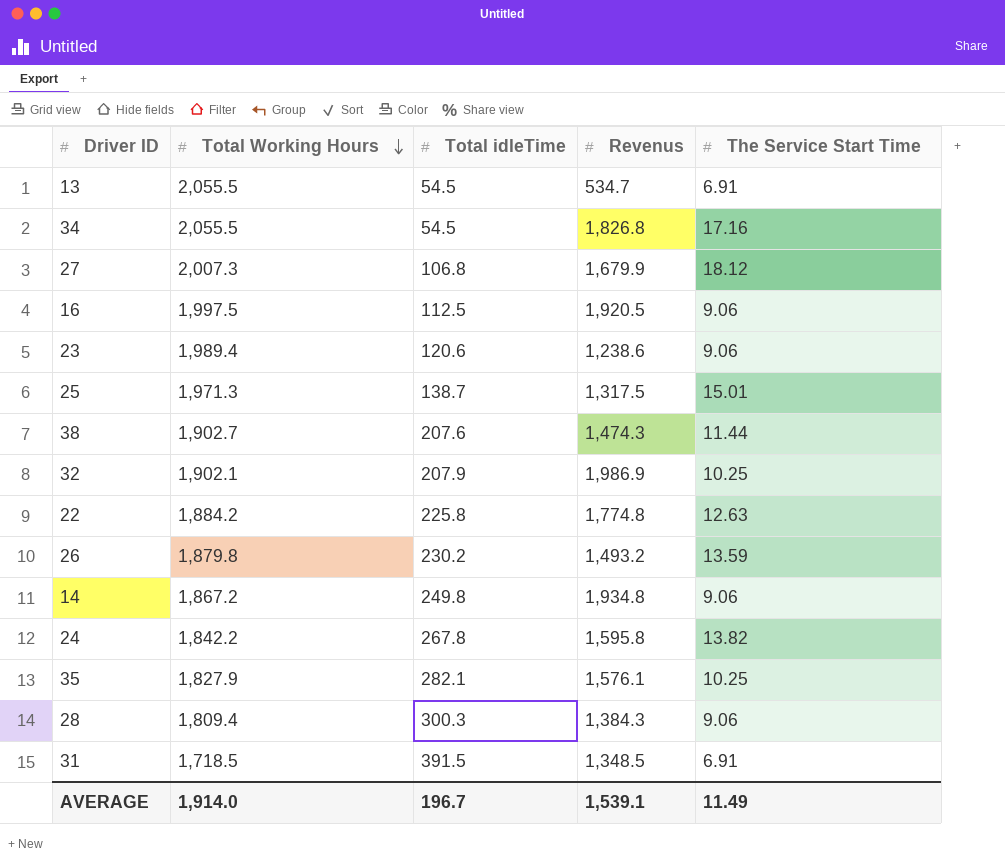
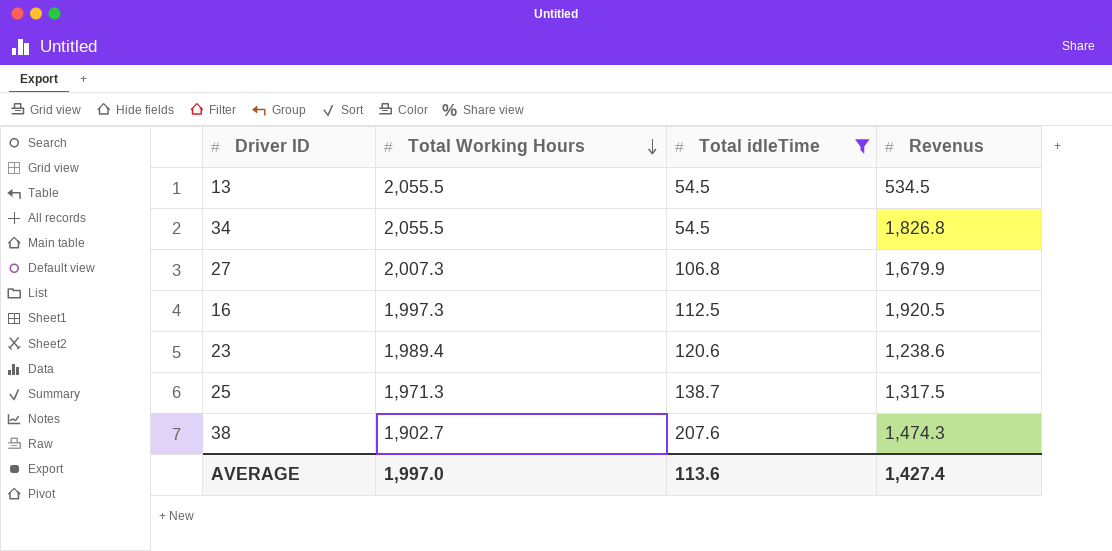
filter: none -> Total idleTime <= 207.6
column The Service Start Time | position: 5 -> none
13 | Revenus: 534.7 -> 534.5
16 | Total Working Hours: 1,997.5 -> 1,997.3
AVERAGE | Total Working Hours: 1,914.0 -> 1,997.0
AVERAGE | Total idleTime: 196.7 -> 113.6
AVERAGE | Revenus: 1,539.1 -> 1,427.4

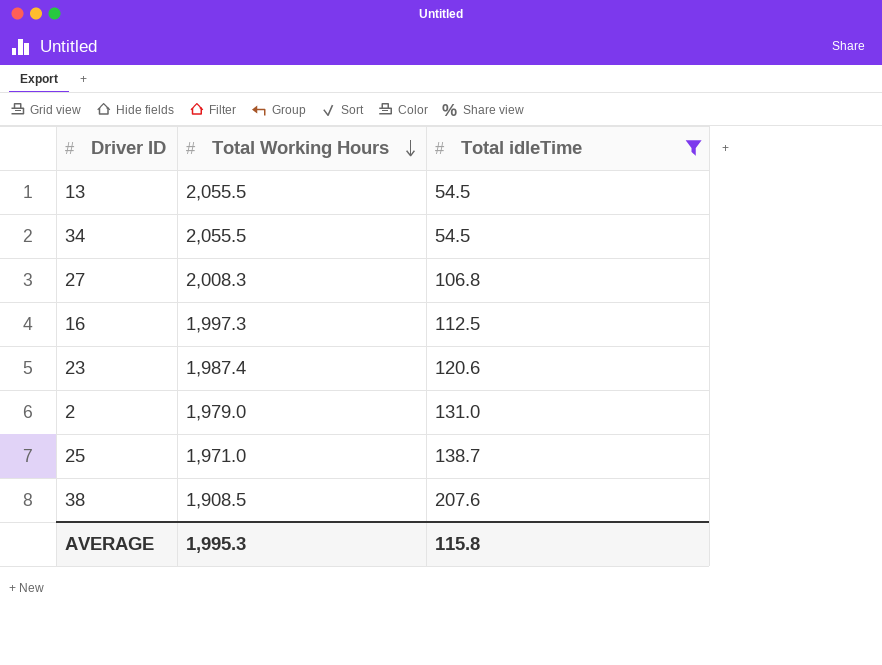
column Revenus | position: 4 -> none
27 | Total Working Hours: 2,007.3 -> 2,008.3
23 | Total Working Hours: 1,989.4 -> 1,987.4
row 2: none -> 1,979.0 | 131.0
25 | Total Working Hours: 1,971.3 -> 1,971.0
38 | Total Working Hours: 1,902.7 -> 1,908.5
AVERAGE | Total Working Hours: 1,997.0 -> 1,995.3
AVERAGE | Total idleTime: 113.6 -> 115.8

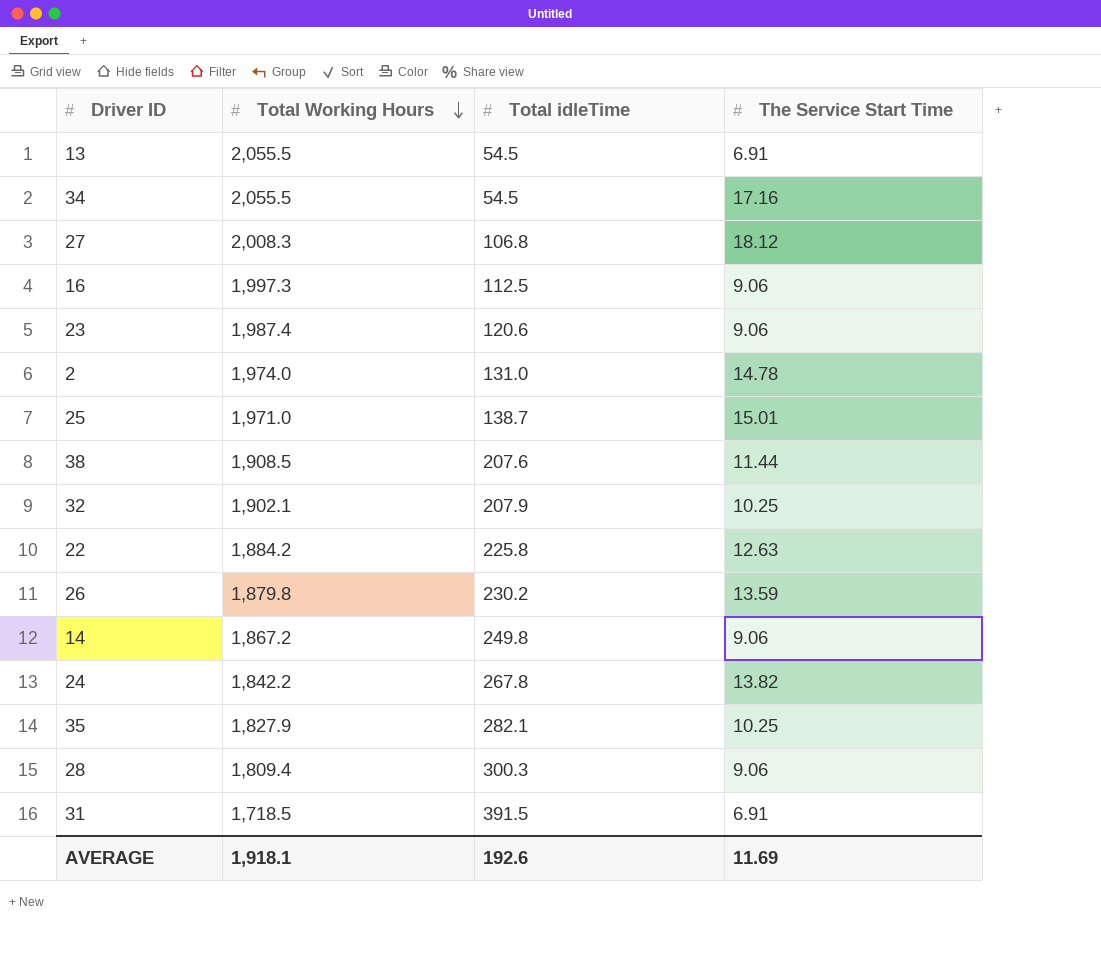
filter: Total idleTime <= 207.6 -> none
column The Service Start Time | position: none -> 4
2 | Total Working Hours: 1,979.0 -> 1,974.0
AVERAGE | Total Working Hours: 1,995.3 -> 1,918.1
AVERAGE | Total idleTime: 115.8 -> 192.6

